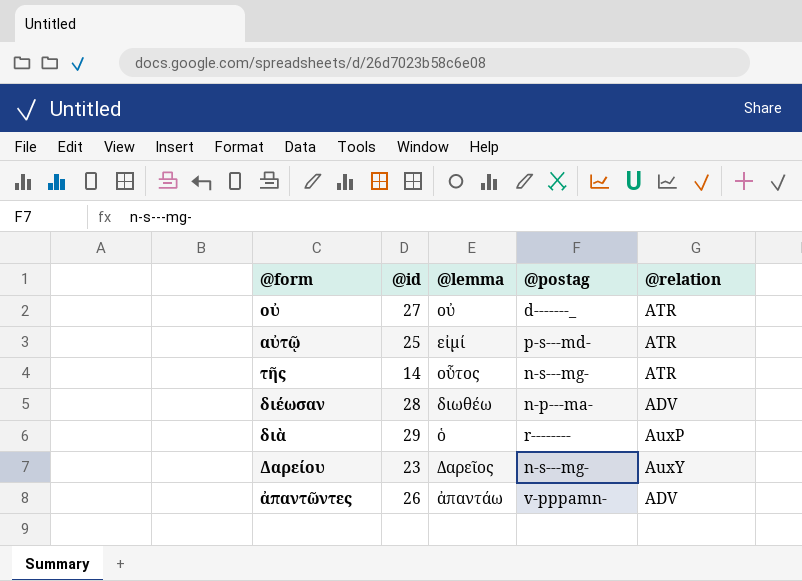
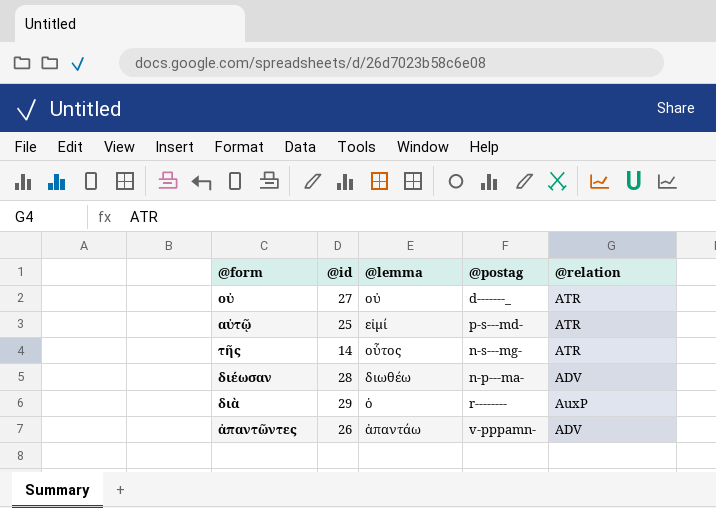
row Δαρείου: 23 | Δαρεῖος | n-s---mg- | AuxY -> none

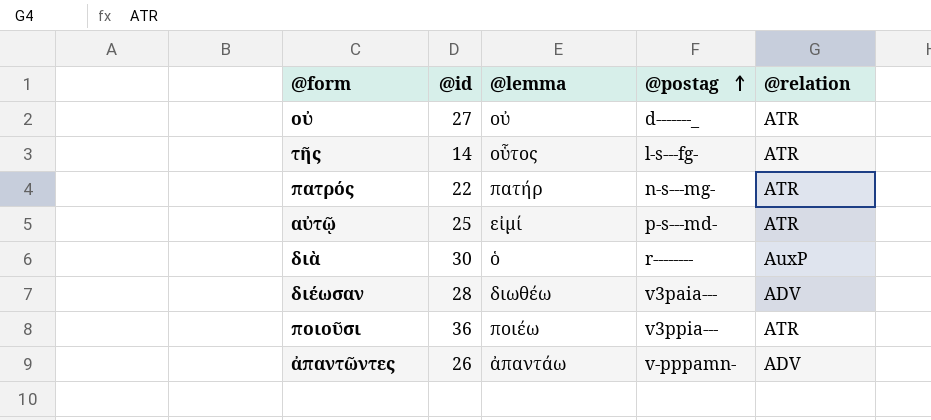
row order: none -> @postag ascending
τῆς | @postag: n-s---mg- -> l-s---fg-
row πατρός: none -> 22 | πατήρ | n-s---mg- | ATR
διὰ | @id: 29 -> 30
διέωσαν | @postag: n-p---ma- -> v3paia---
row ποιοῦσι: none -> 36 | ποιέω | v3ppia--- | ATR

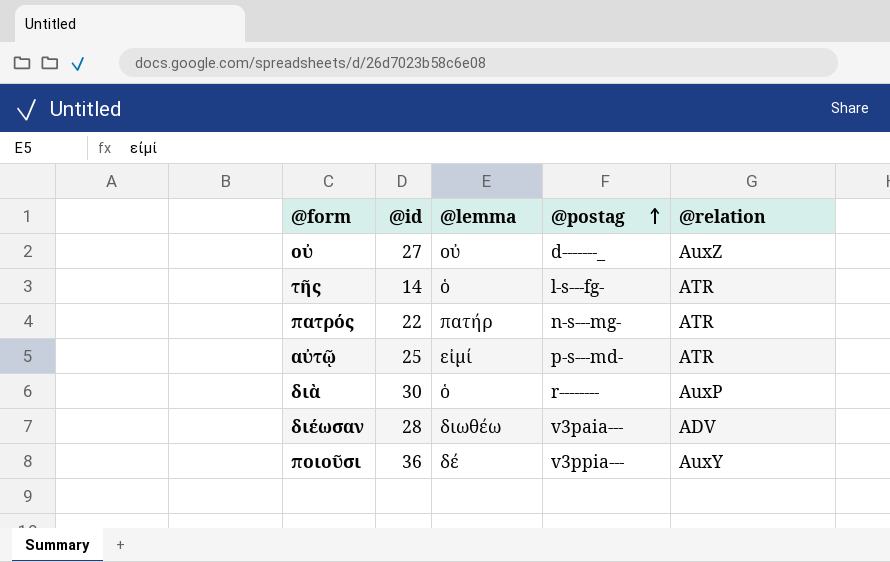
row ἀπαντῶντες: 26 | ἀπαντάω | v-pppamn- | ADV -> none
οὐ | @relation: ATR -> AuxZ
τῆς | @lemma: οὗτος -> ὁ
ποιοῦσι | @lemma: ποιέω -> δέ
ποιοῦσι | @relation: ATR -> AuxY

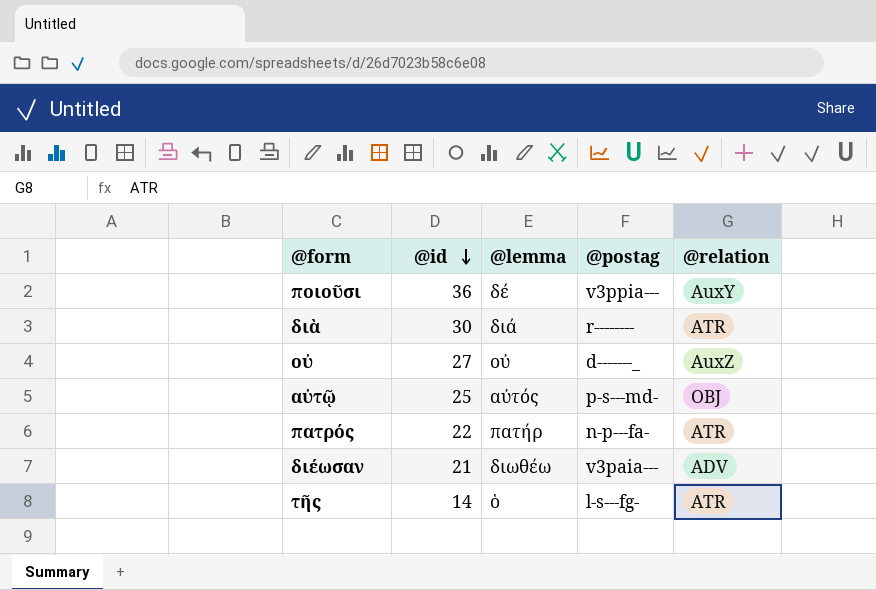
row order: @postag ascending -> @id descending
διὰ | @lemma: ὁ -> διά
διὰ | @relation: AuxP -> ATR
αὐτῷ | @lemma: εἰμί -> αὐτός
αὐτῷ | @relation: ATR -> OBJ
πατρός | @postag: n-s---mg- -> n-p---fa-
διέωσαν | @id: 28 -> 21

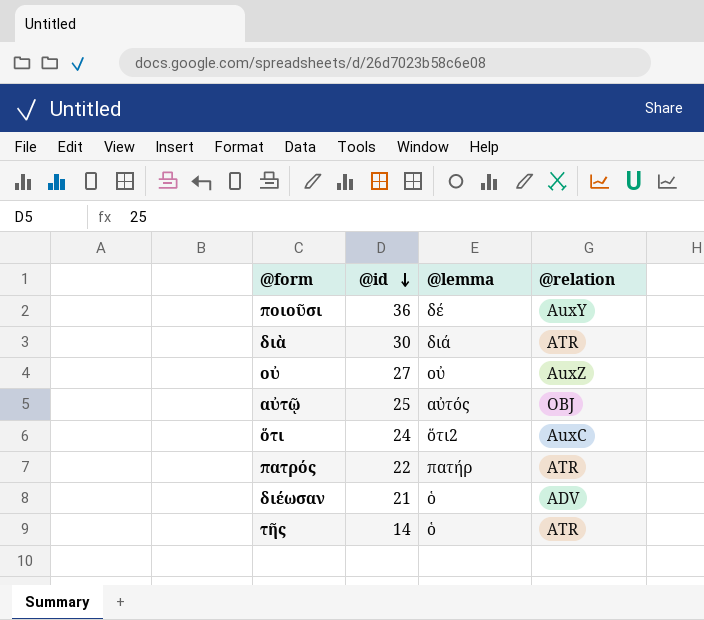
column @postag | position: 4 -> none
row ὅτι: none -> 24 | ὅτι2 | AuxC
διέωσαν | @lemma: διωθέω -> ὁ

